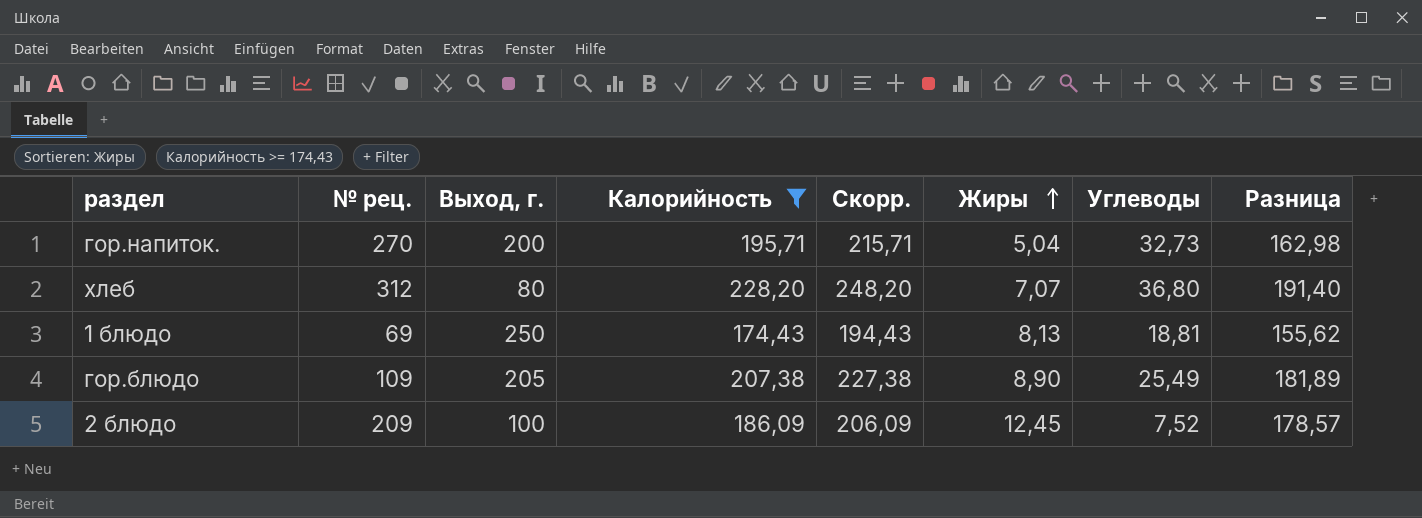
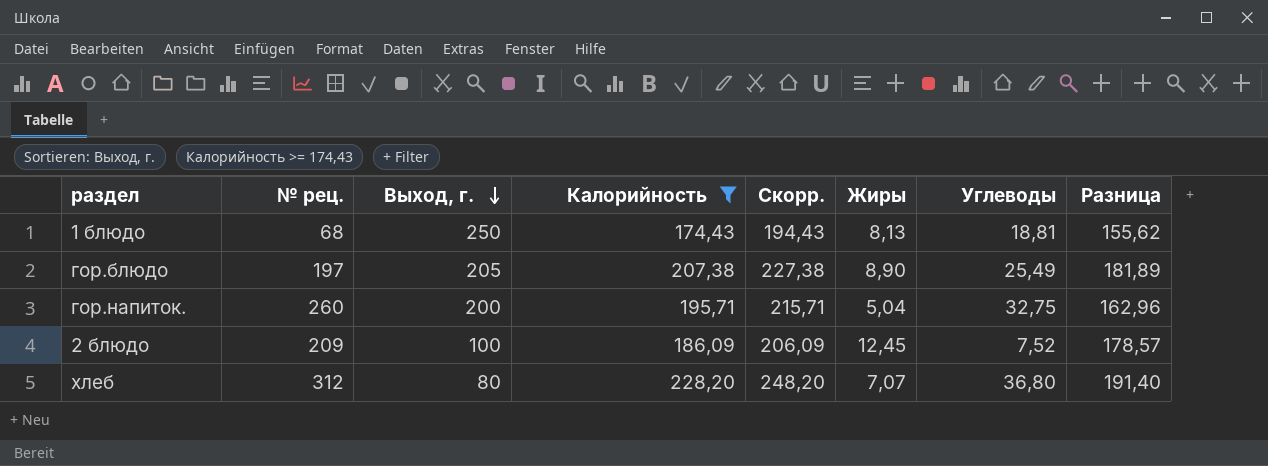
row order: Жиры ascending -> Выход, г. descending
1 блюдо | № рец.: 69 -> 68
гор.блюдо | № рец.: 109 -> 197
гор.напиток. | № рец.: 270 -> 260
гор.напиток. | Углеводы: 32,73 -> 32,75
гор.напиток. | Разница: 162,98 -> 162,96

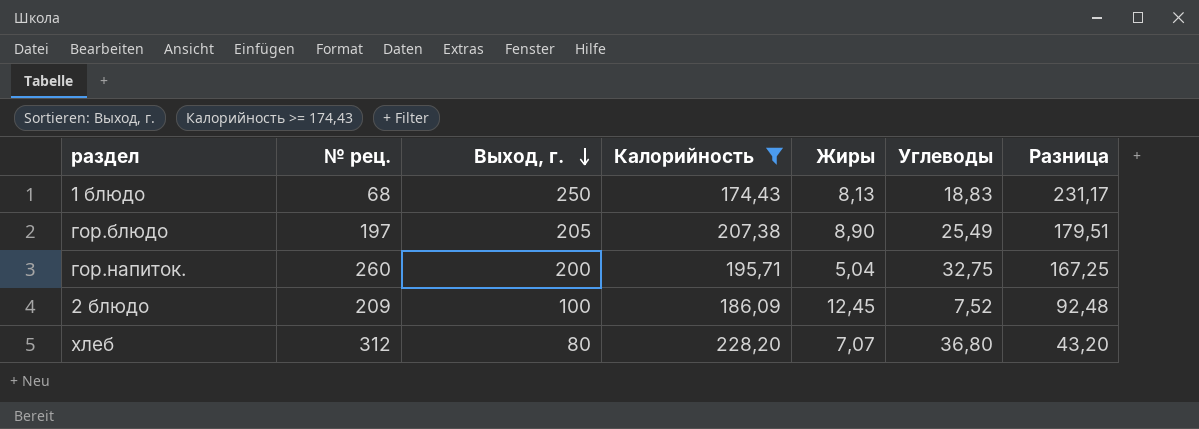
column Скорр. | formula: [Калорийность] + 20 -> none
column Разница | formula: [Калорийность] - [Углеводы] -> [Выход, г.] - [Углеводы]
1 блюдо | Углеводы: 18,81 -> 18,83

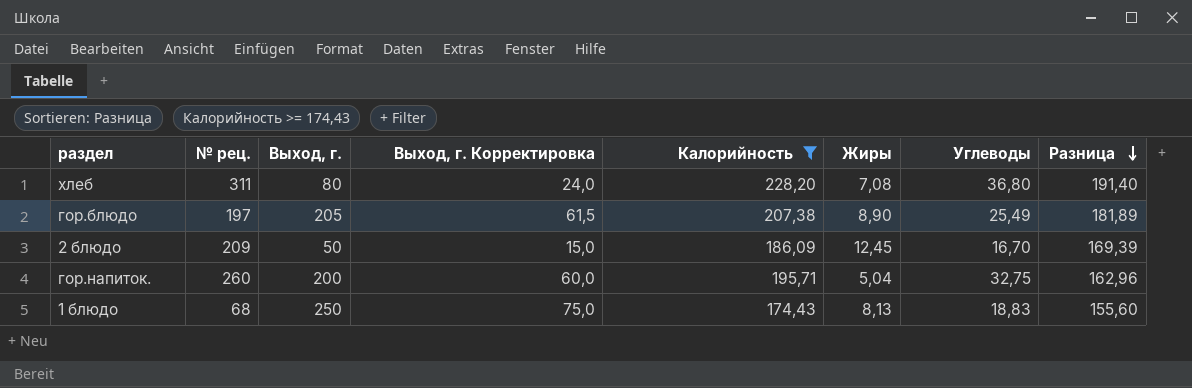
row order: Выход, г. descending -> Разница descending
column Выход, г. Корректировка | formula: none -> [Выход, г.] * 0,3
column Разница | formula: [Выход, г.] - [Углеводы] -> [Калорийность] - [Углеводы]
хлеб | № рец.: 312 -> 311
хлеб | Жиры: 7,07 -> 7,08
2 блюдо | Выход, г.: 100 -> 50
2 блюдо | Углеводы: 7,52 -> 16,70

